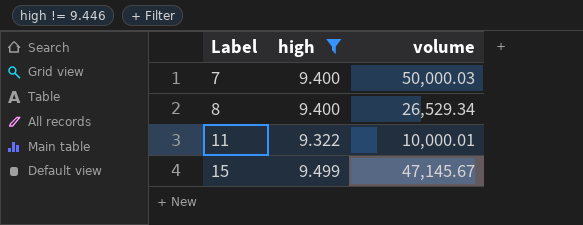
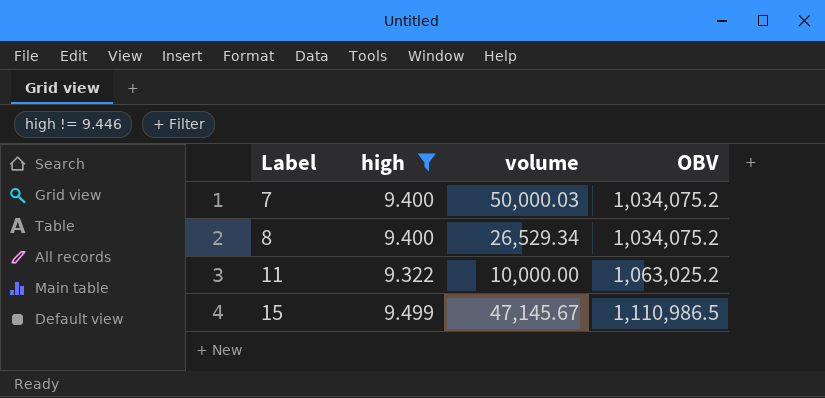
column OBV | position: none -> 4
11 | volume: 10,000.01 -> 10,000.00

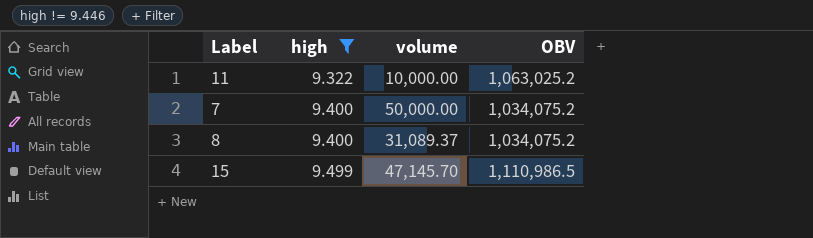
row order: Label ascending -> high ascending
7 | volume: 50,000.03 -> 50,000.00
8 | volume: 26,529.34 -> 31,089.37
15 | volume: 47,145.67 -> 47,145.70

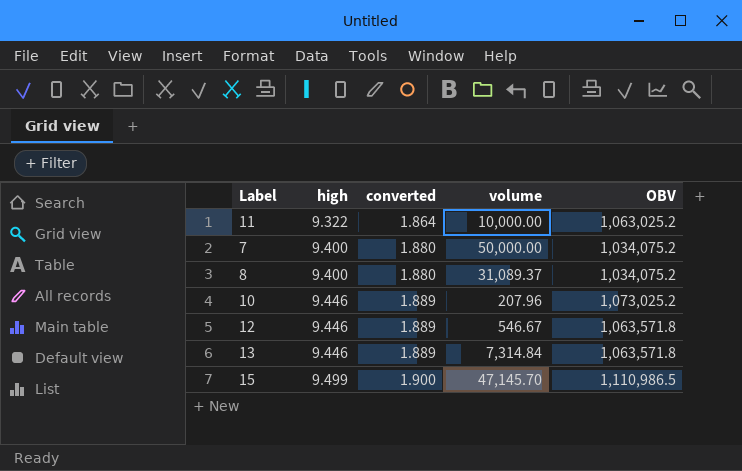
filter: high != 9.446 -> none
column converted | formula: none -> [high] * 0.2

